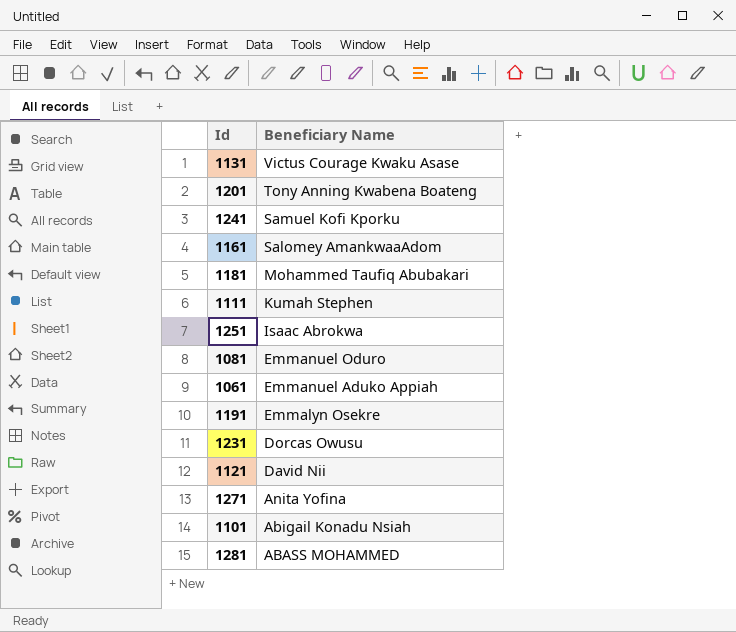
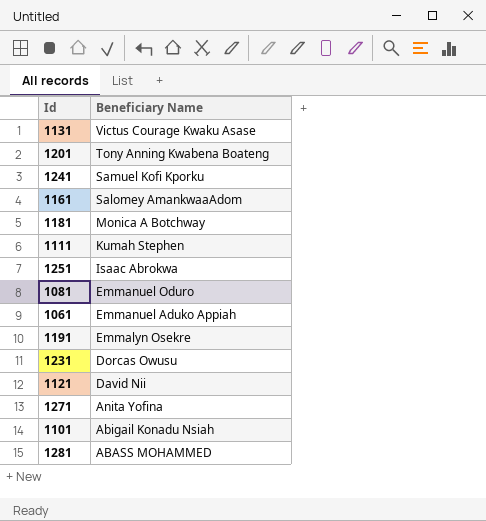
1181 | Beneficiary Name: Mohammed Taufiq Abubakari -> Monica A Botchway

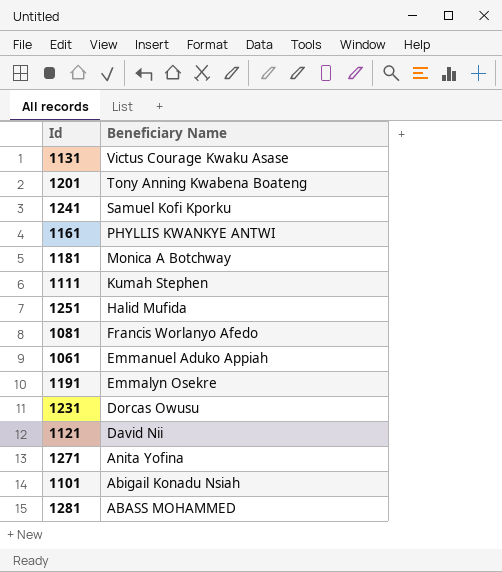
1161 | Beneficiary Name: Salomey AmankwaaAdom -> PHYLLIS KWANKYE ANTWI
1251 | Beneficiary Name: Isaac Abrokwa -> Halid Mufida
1081 | Beneficiary Name: Emmanuel Oduro -> Francis Worlanyo Afedo

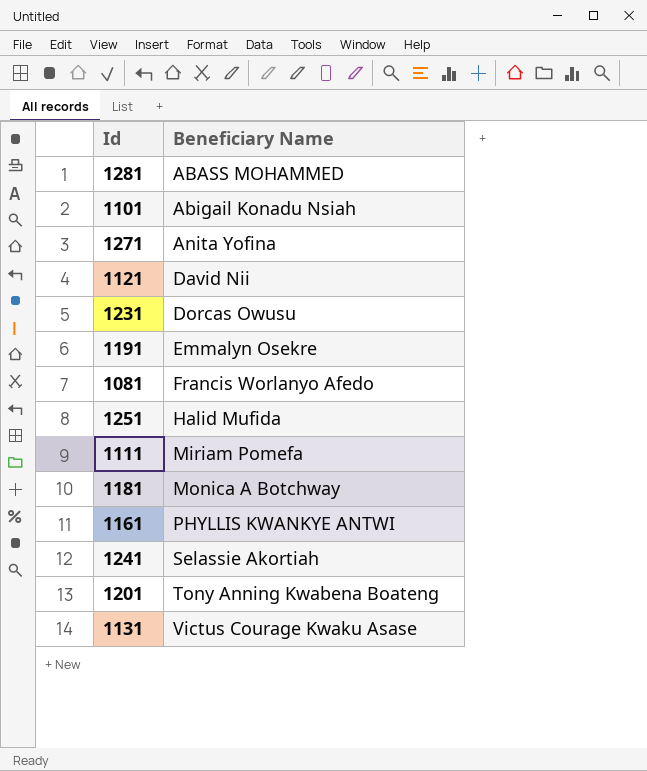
row order: Beneficiary Name descending -> Beneficiary Name ascending
row 1061: Emmanuel Aduko Appiah -> none
1111 | Beneficiary Name: Kumah Stephen -> Miriam Pomefa
1241 | Beneficiary Name: Samuel Kofi Kporku -> Selassie Akortiah

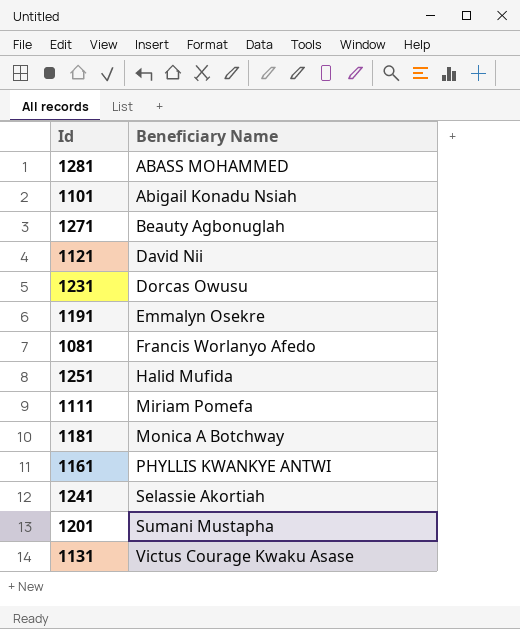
1271 | Beneficiary Name: Anita Yofina -> Beauty Agbonuglah
1201 | Beneficiary Name: Tony Anning Kwabena Boateng -> Sumani Mustapha

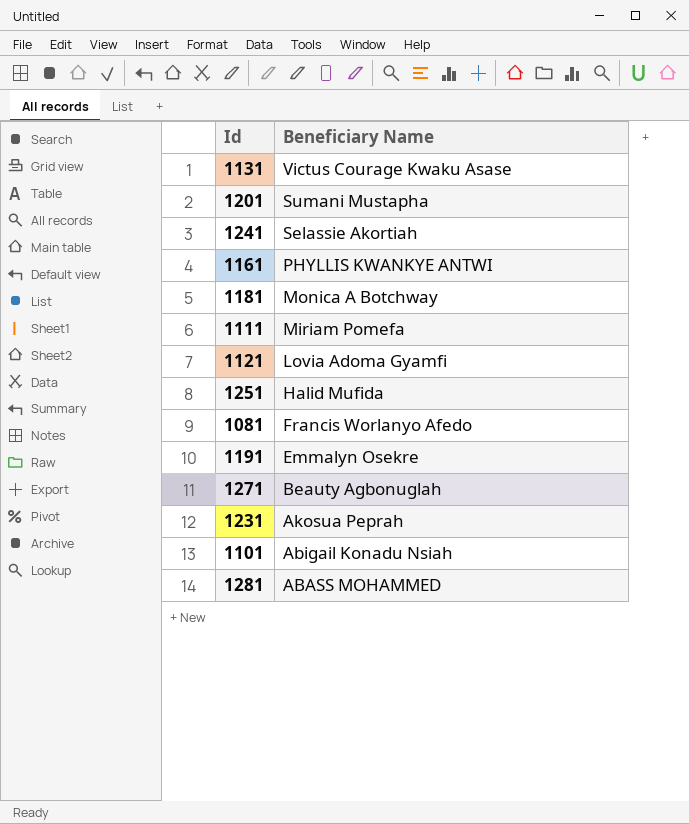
row order: Beneficiary Name ascending -> Beneficiary Name descending
1121 | Beneficiary Name: David Nii -> Lovia Adoma Gyamfi
1231 | Beneficiary Name: Dorcas Owusu -> Akosua Peprah

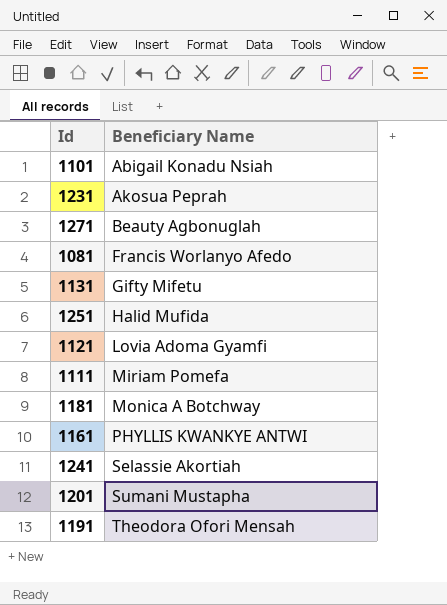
row order: Beneficiary Name descending -> Beneficiary Name ascending
row 1281: ABASS MOHAMMED -> none
1131 | Beneficiary Name: Victus Courage Kwaku Asase -> Gifty Mifetu
1191 | Beneficiary Name: Emmalyn Osekre -> Theodora Ofori Mensah

